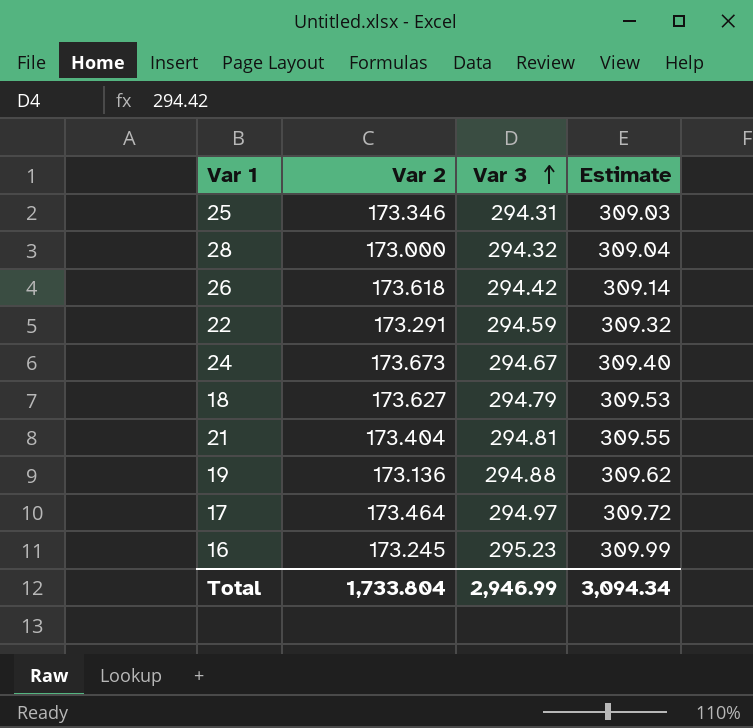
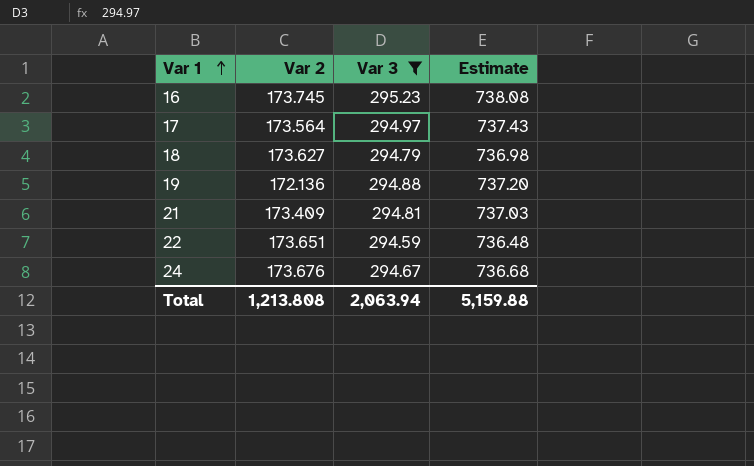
filter: none -> Var 3 >= 294.59
row order: Var 3 ascending -> Var 1 ascending
column Estimate | formula: [Var 3] * 1.05 -> [Var 3] * 2.5
16 | Var 2: 173.245 -> 173.745
17 | Var 2: 173.464 -> 173.564
19 | Var 2: 173.136 -> 172.136
21 | Var 2: 173.404 -> 173.409
22 | Var 2: 173.291 -> 173.651
24 | Var 2: 173.673 -> 173.676
Total | Var 2: 1,733.804 -> 1,213.808
Total | Var 3: 2,946.99 -> 2,063.94
Total | Estimate: 3,094.34 -> 5,159.88

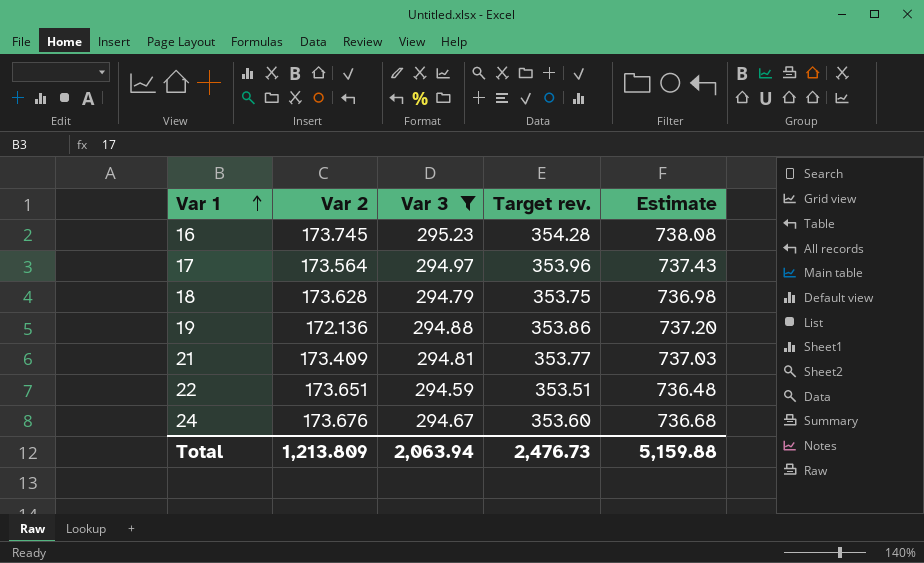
column Target rev. | formula: none -> [Var 3] * 1.2
18 | Var 2: 173.627 -> 173.628
Total | Var 2: 1,213.808 -> 1,213.809

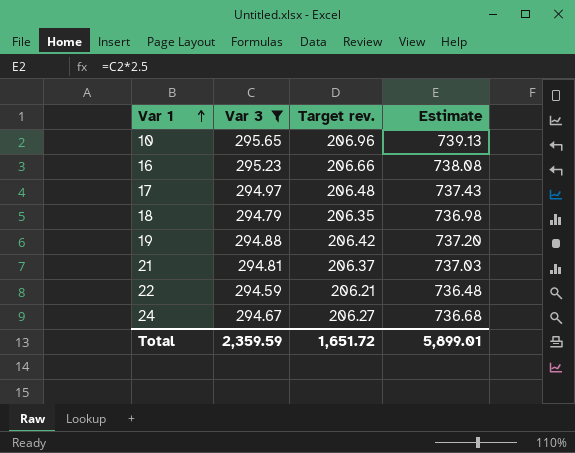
column Var 2 | position: 2 -> none
column Target rev. | formula: [Var 3] * 1.2 -> [Var 3] * 0.7
row 10: none -> 295.65 | 206.96 | 739.13
Total | Var 3: 2,063.94 -> 2,359.59
Total | Target rev.: 2,476.73 -> 1,651.72
Total | Estimate: 5,159.88 -> 5,899.01

